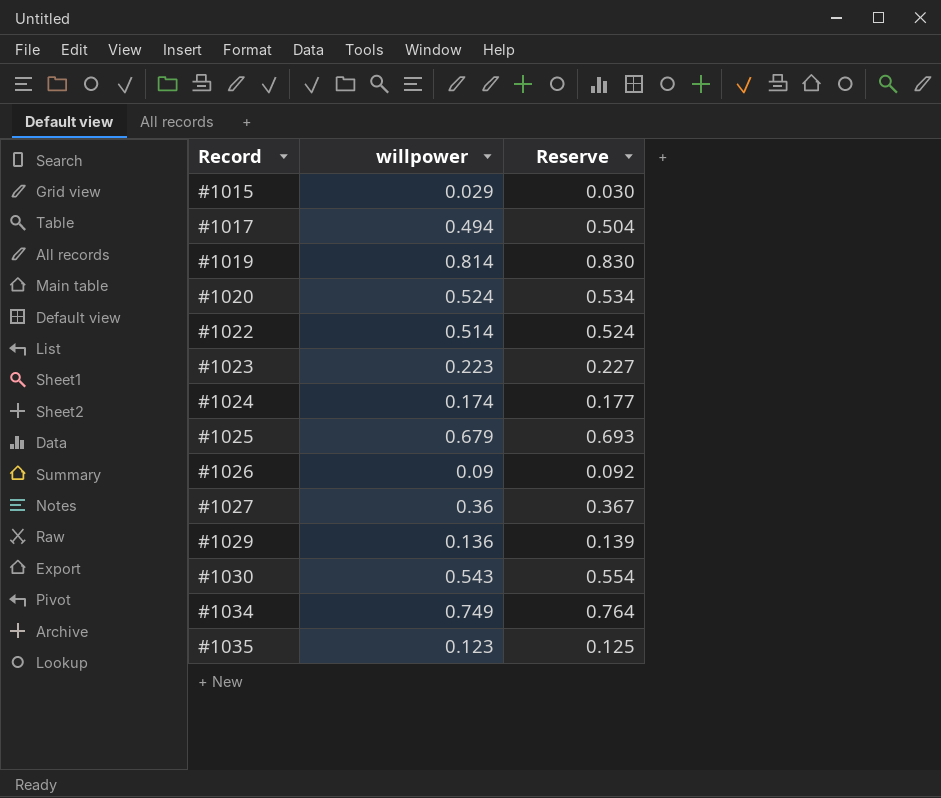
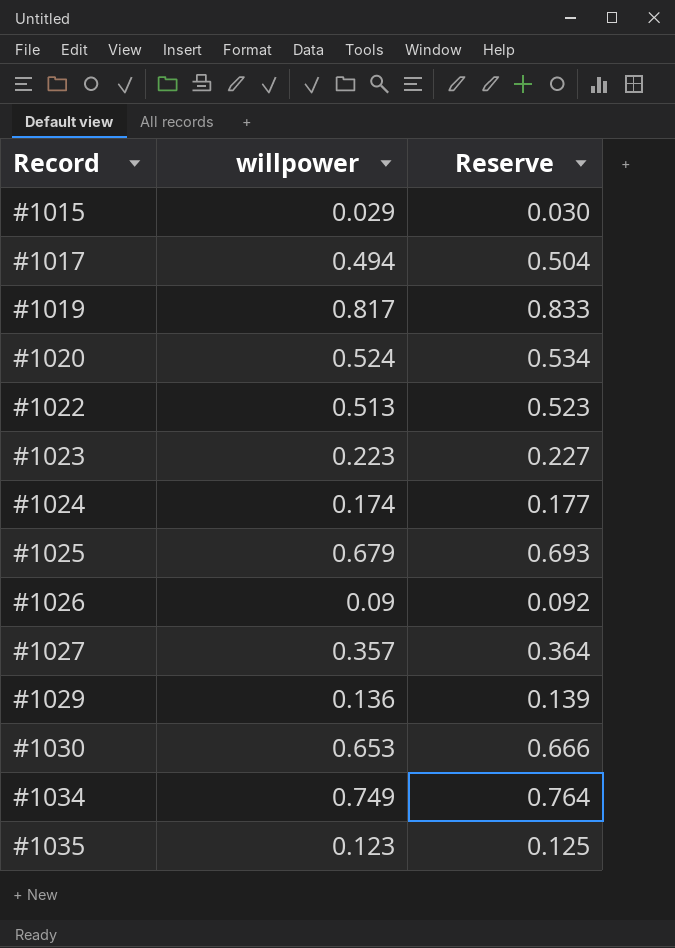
#1019 | willpower: 0.814 -> 0.817
#1019 | Reserve: 0.830 -> 0.833
#1022 | willpower: 0.514 -> 0.513
#1022 | Reserve: 0.524 -> 0.523
#1027 | willpower: 0.36 -> 0.357
#1027 | Reserve: 0.367 -> 0.364
#1030 | willpower: 0.543 -> 0.653
#1030 | Reserve: 0.554 -> 0.666

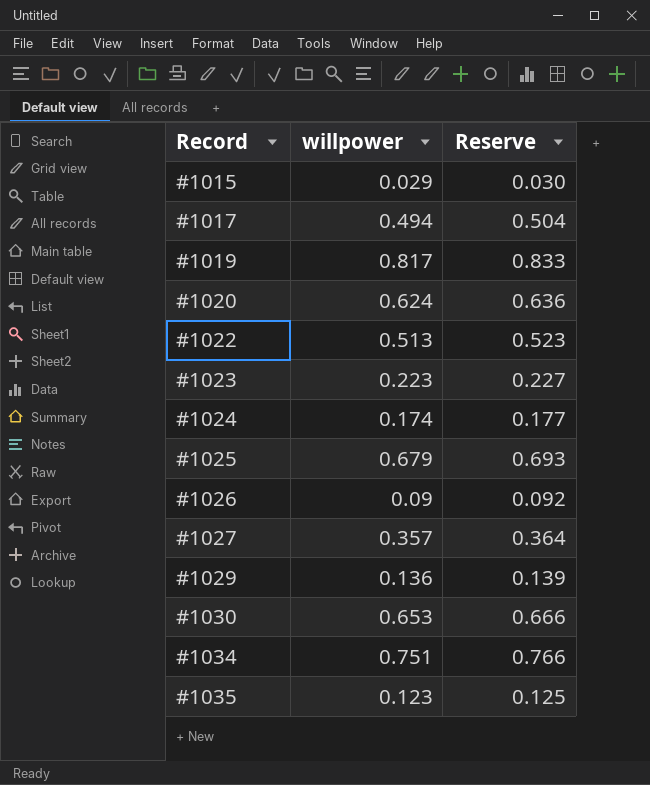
#1020 | willpower: 0.524 -> 0.624
#1020 | Reserve: 0.534 -> 0.636
#1034 | willpower: 0.749 -> 0.751
#1034 | Reserve: 0.764 -> 0.766

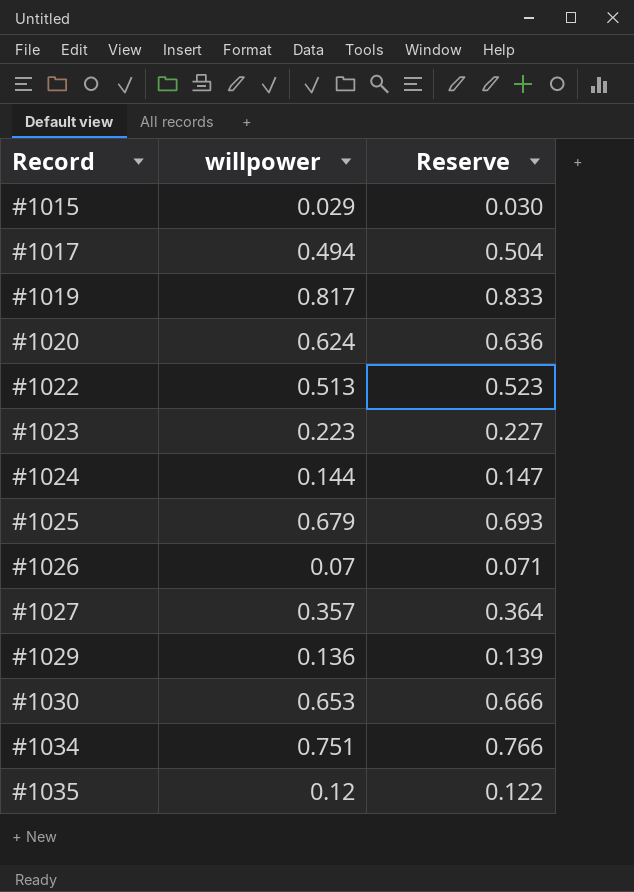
#1024 | willpower: 0.174 -> 0.144
#1024 | Reserve: 0.177 -> 0.147
#1026 | willpower: 0.09 -> 0.07
#1026 | Reserve: 0.092 -> 0.071
#1035 | willpower: 0.123 -> 0.12
#1035 | Reserve: 0.125 -> 0.122

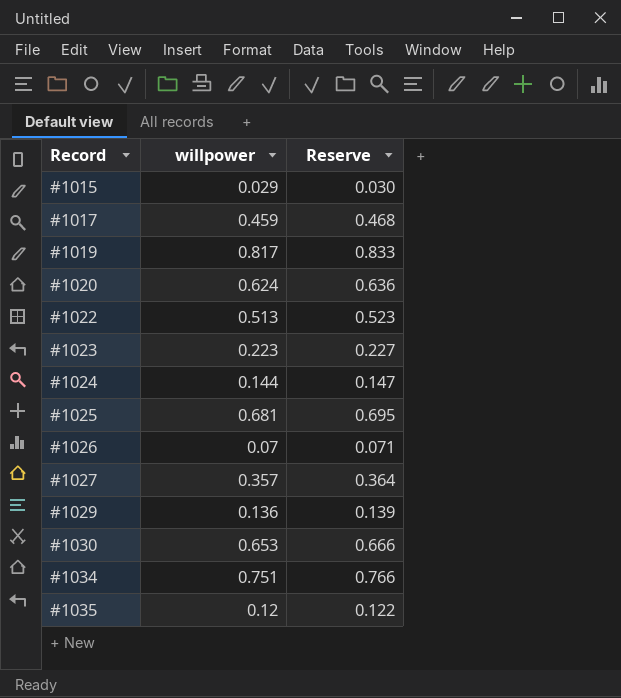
#1017 | willpower: 0.494 -> 0.459
#1017 | Reserve: 0.504 -> 0.468
#1025 | willpower: 0.679 -> 0.681
#1025 | Reserve: 0.693 -> 0.695

